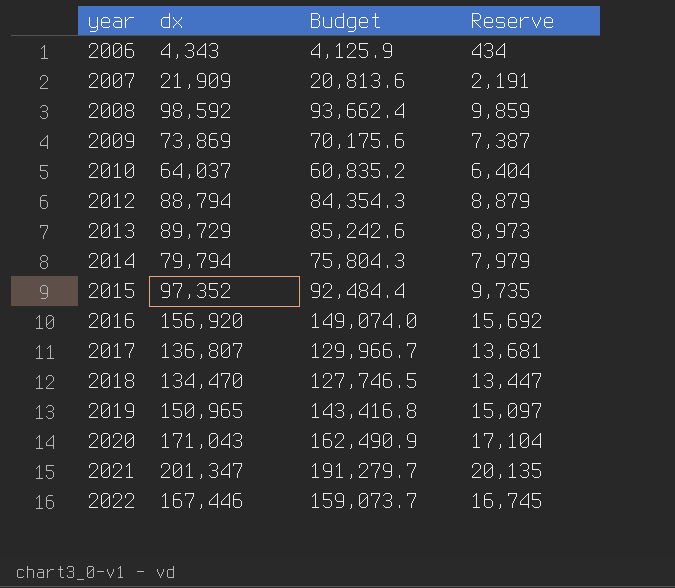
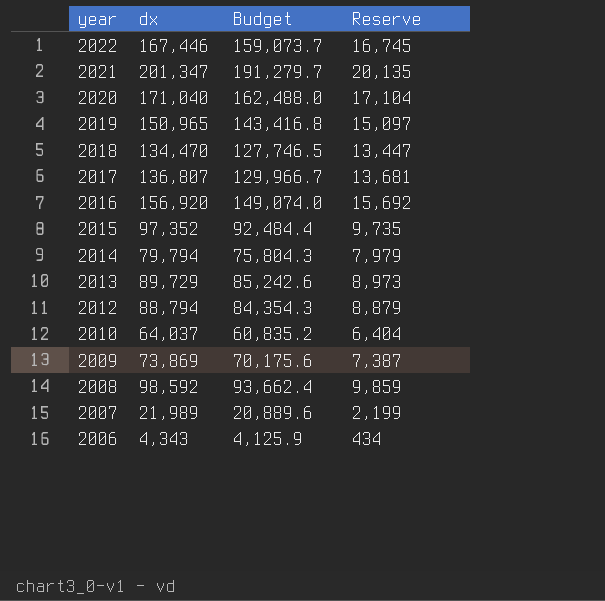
row order: year ascending -> year descending
2020 | dx: 171,043 -> 171,040
2020 | Budget: 162,490.9 -> 162,488.0
2007 | dx: 21,909 -> 21,989
2007 | Budget: 20,813.6 -> 20,889.6
2007 | Reserve: 2,191 -> 2,199

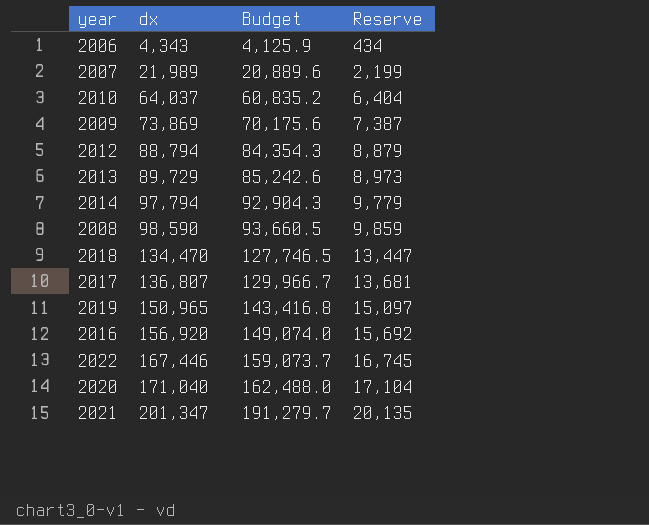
row order: year descending -> dx ascending
row 2015: 97,352 | 92,484.4 | 9,735 -> none
2014 | dx: 79,794 -> 97,794
2014 | Budget: 75,804.3 -> 92,904.3
2014 | Reserve: 7,979 -> 9,779
2008 | dx: 98,592 -> 98,590
2008 | Budget: 93,662.4 -> 93,660.5

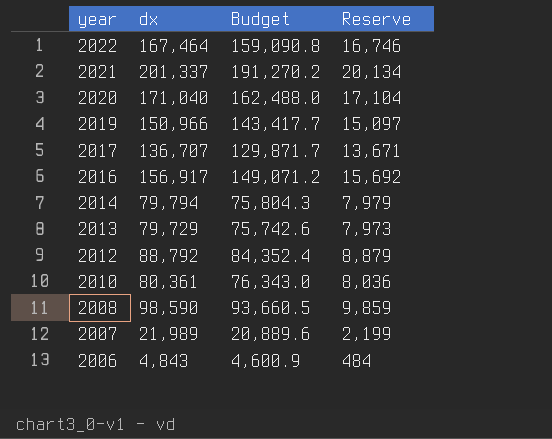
row order: dx ascending -> year descending
row 2009: 73,869 | 70,175.6 | 7,387 -> none
row 2018: 134,470 | 127,746.5 | 13,447 -> none
2022 | dx: 167,446 -> 167,464
2022 | Budget: 159,073.7 -> 159,090.8
2022 | Reserve: 16,745 -> 16,746
2021 | dx: 201,347 -> 201,337
2021 | Budget: 191,279.7 -> 191,270.2
2021 | Reserve: 20,135 -> 20,134
2019 | dx: 150,965 -> 150,966
2019 | Budget: 143,416.8 -> 143,417.7
2017 | dx: 136,807 -> 136,707
2017 | Budget: 129,966.7 -> 129,871.7
2017 | Reserve: 13,681 -> 13,671
2016 | dx: 156,920 -> 156,917
2016 | Budget: 149,074.0 -> 149,071.2
2014 | dx: 97,794 -> 79,794
2014 | Budget: 92,904.3 -> 75,804.3
2014 | Reserve: 9,779 -> 7,979
2013 | dx: 89,729 -> 79,729
2013 | Budget: 85,242.6 -> 75,742.6
2013 | Reserve: 8,973 -> 7,973
2012 | dx: 88,794 -> 88,792
2012 | Budget: 84,354.3 -> 84,352.4
2010 | dx: 64,037 -> 80,361
2010 | Budget: 60,835.2 -> 76,343.0
2010 | Reserve: 6,404 -> 8,036
2006 | dx: 4,343 -> 4,843
2006 | Budget: 4,125.9 -> 4,600.9
2006 | Reserve: 434 -> 484

